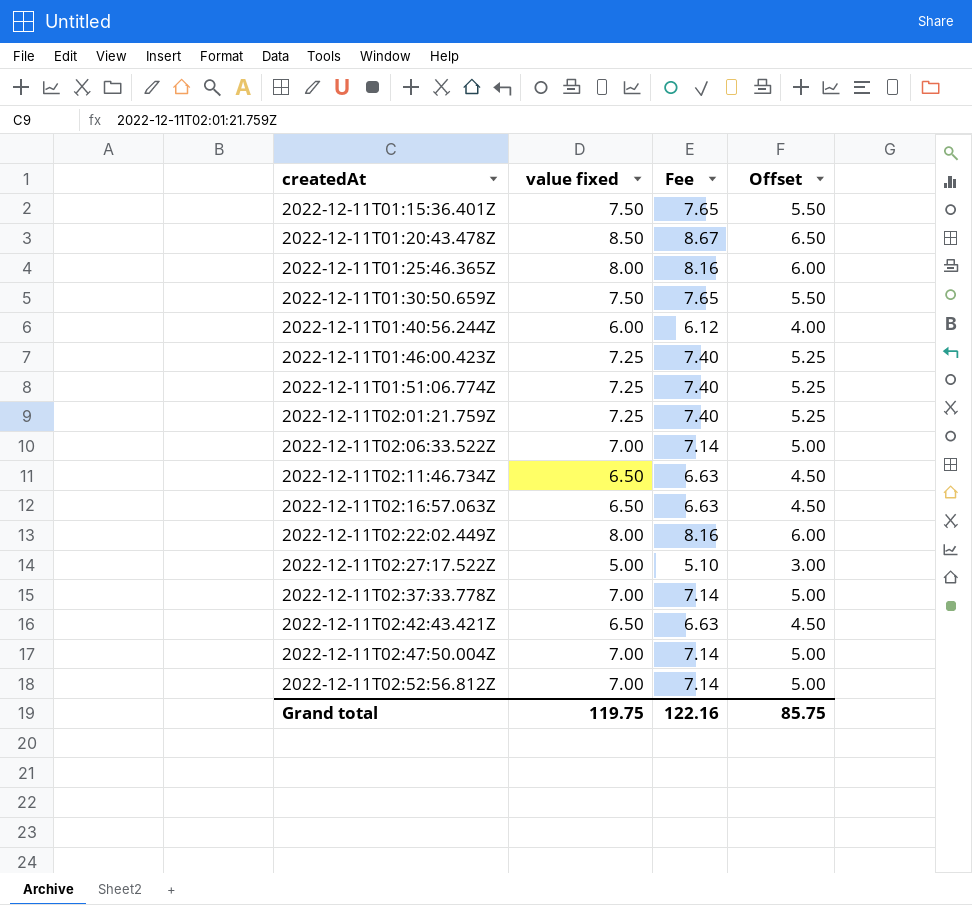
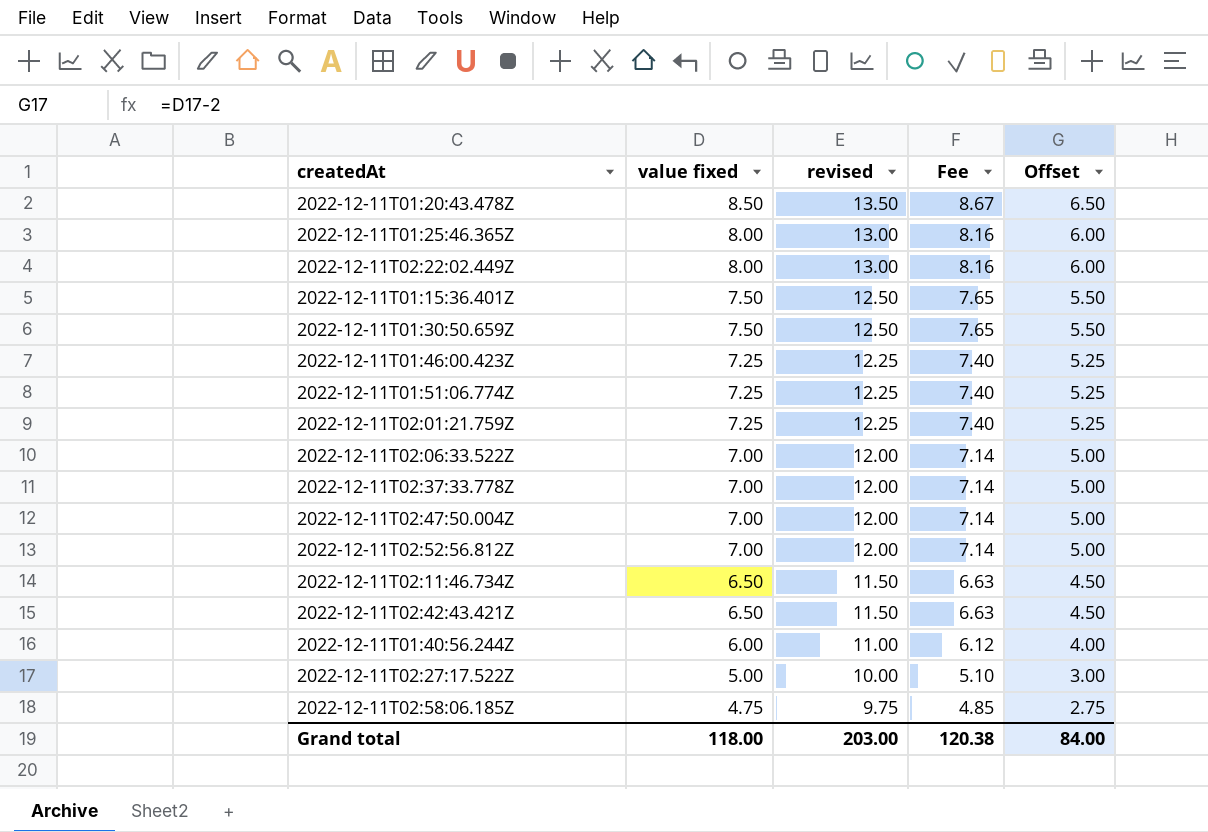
row order: createdAt ascending -> value fixed descending
column revised | formula: none -> [value fixed] + 5
row 2022-12-11T02:16:57.063Z: 6.50 | 6.63 | 4.50 -> none
row 2022-12-11T02:58:06.185Z: none -> 4.75 | 9.75 | 4.85 | 2.75
Grand total | value fixed: 119.75 -> 118.00
Grand total | Fee: 122.16 -> 120.38
Grand total | Offset: 85.75 -> 84.00

